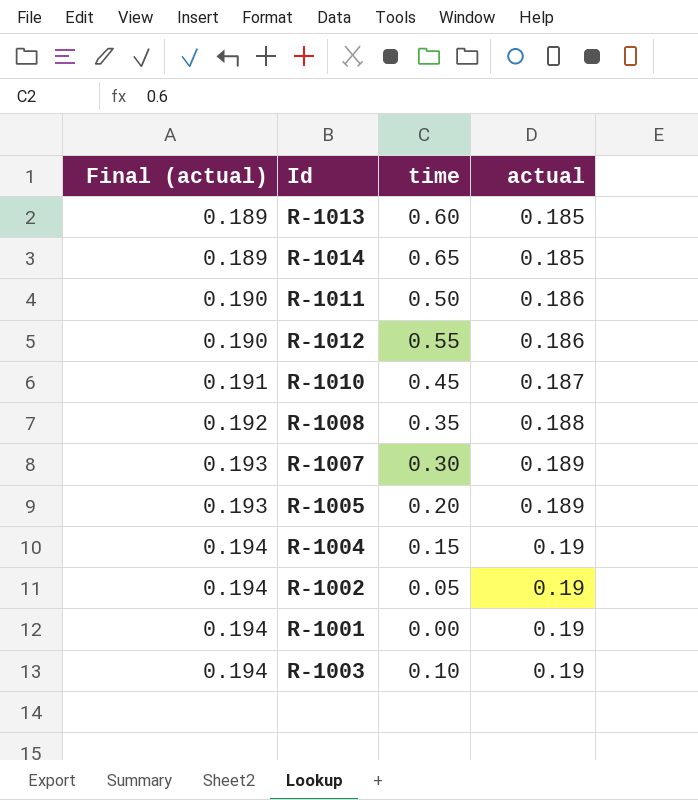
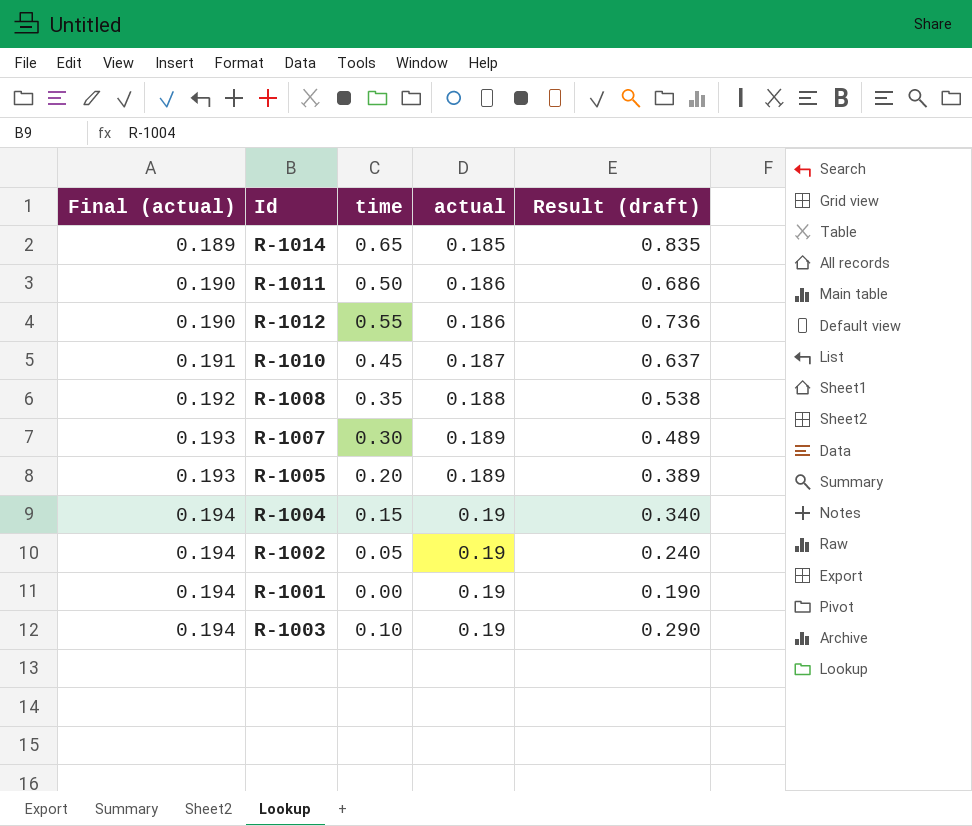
column Result (draft) | formula: none -> [time] + [actual]
row R-1013: 0.189 | 0.60 | 0.185 -> none

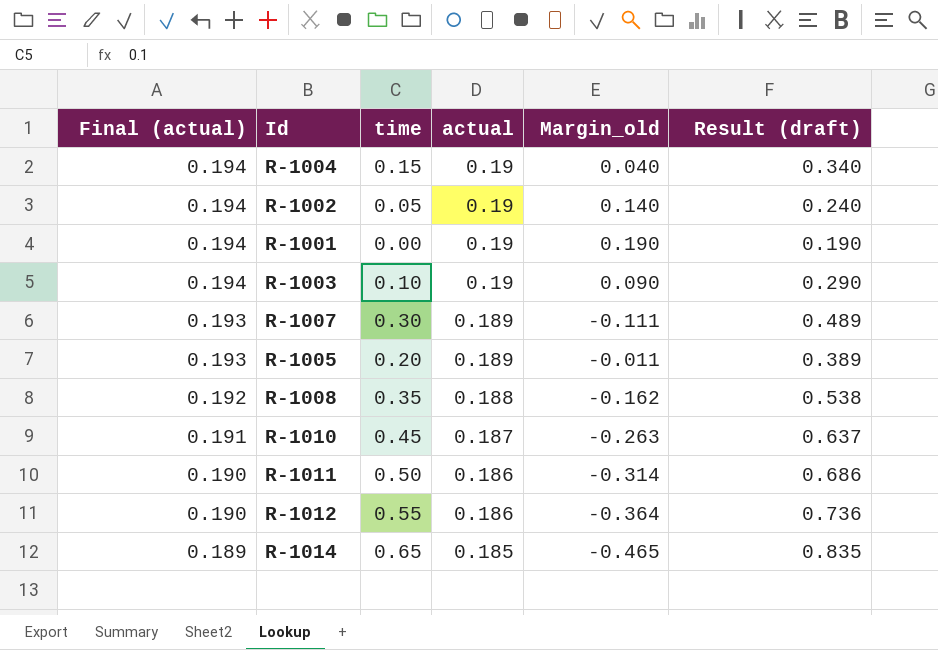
row order: Final (actual) ascending -> Final (actual) descending
column Margin_old | formula: none -> [actual] - [time]

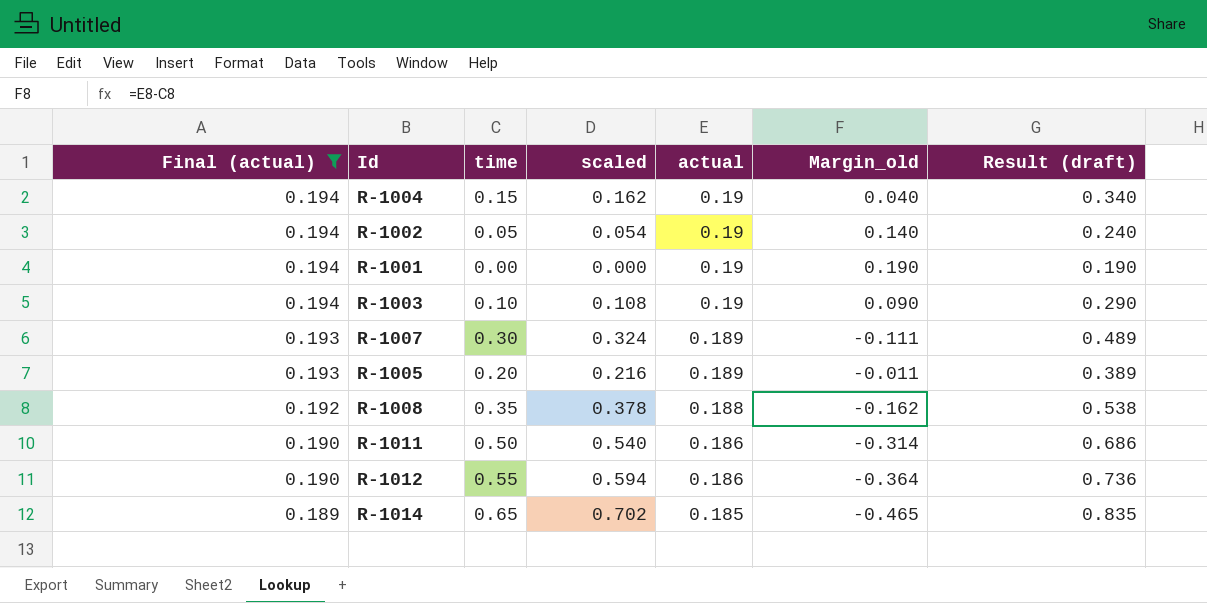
filter: none -> Final (actual) != 0.191
column scaled | formula: none -> [time] * 1.08

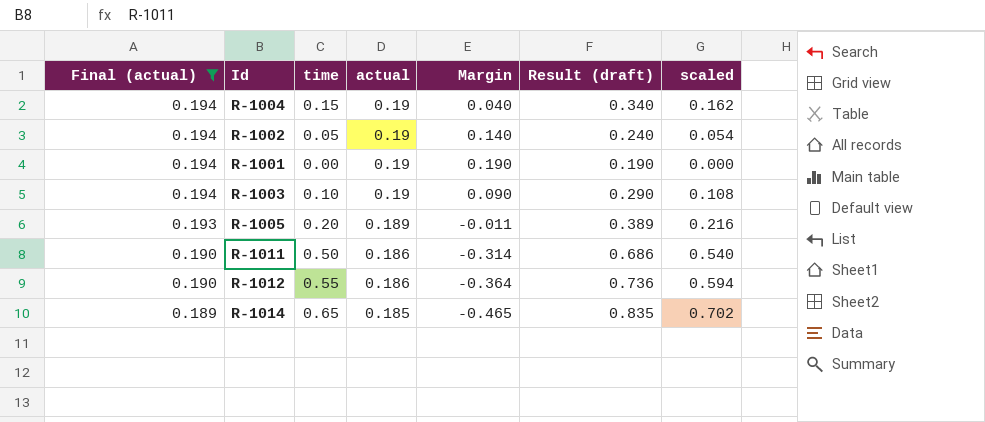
column name: Margin_old -> Margin
column scaled | position: 4 -> 7
row R-1007: 0.193 | 0.30 | 0.324 | 0.189 | -0.111 | 0.489 -> none
row R-1008: 0.192 | 0.35 | 0.378 | 0.188 | -0.162 | 0.538 -> none

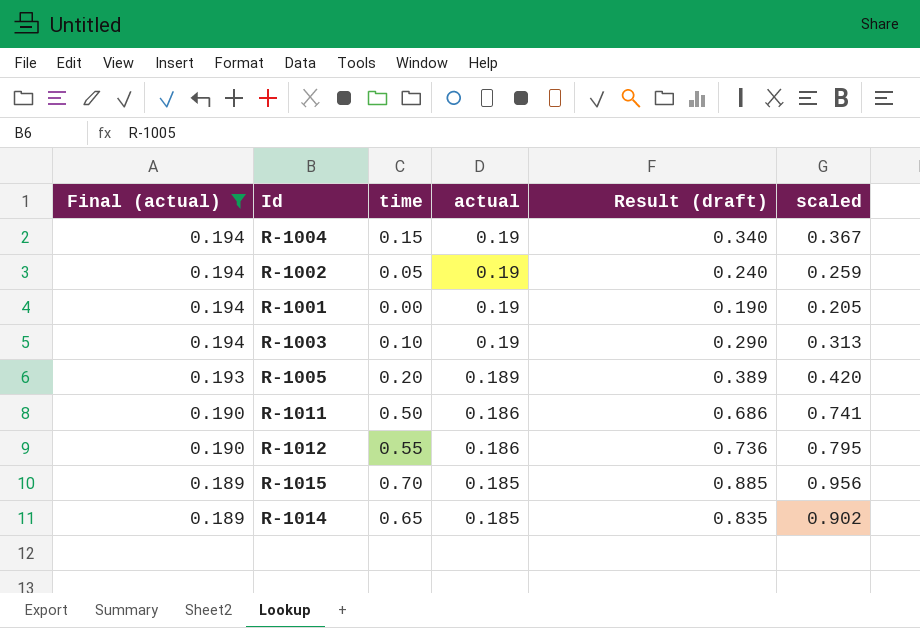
column Margin | formula: [actual] - [time] -> none
column scaled | formula: [time] * 1.08 -> [Result (draft)] * 1.08
row R-1015: none -> 0.189 | 0.70 | 0.185 | 0.885 | 0.956

